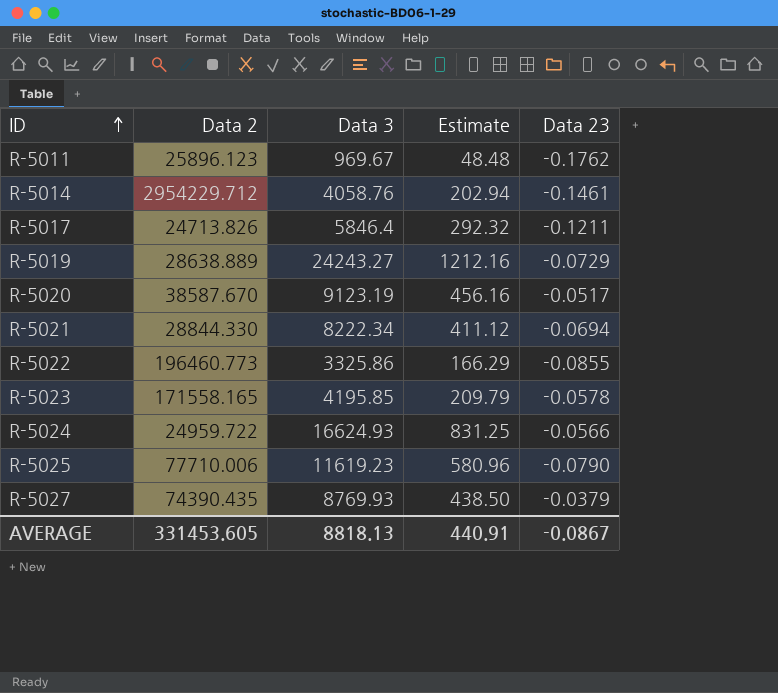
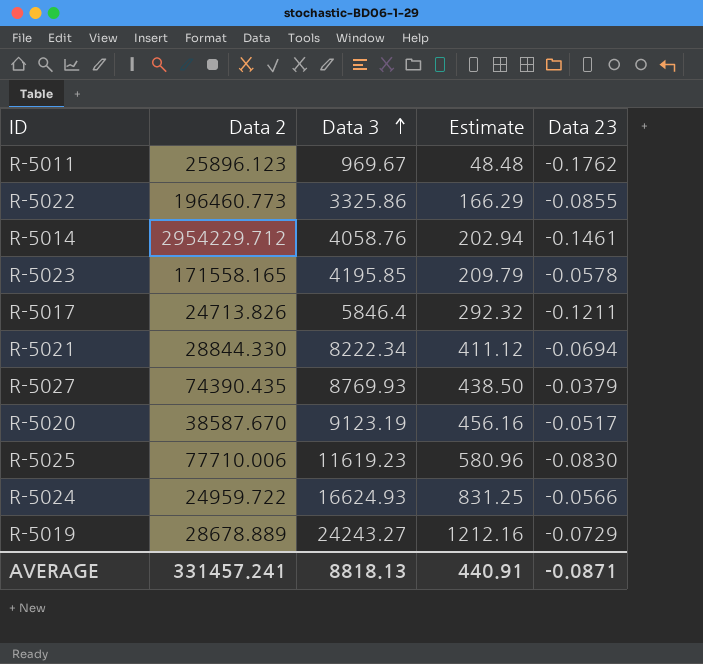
row order: ID ascending -> Data 3 ascending
R-5025 | Data 23: -0.0790 -> -0.0830
R-5019 | Data 2: 28638.889 -> 28678.889
AVERAGE | Data 2: 331453.605 -> 331457.241
AVERAGE | Data 23: -0.0867 -> -0.0871

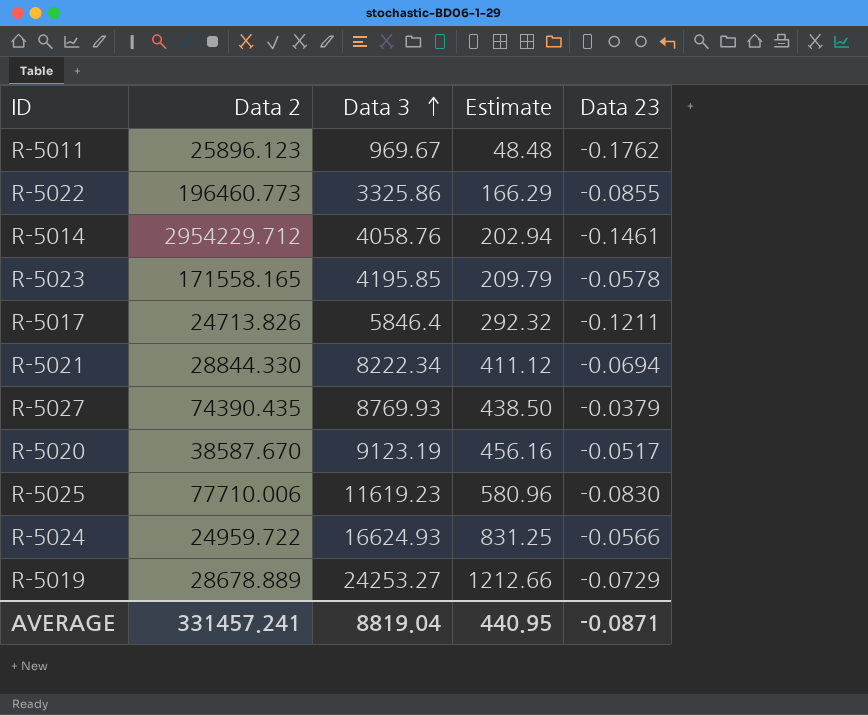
R-5019 | Data 3: 24243.27 -> 24253.27
R-5019 | Estimate: 1212.16 -> 1212.66
AVERAGE | Data 3: 8818.13 -> 8819.04
AVERAGE | Estimate: 440.91 -> 440.95

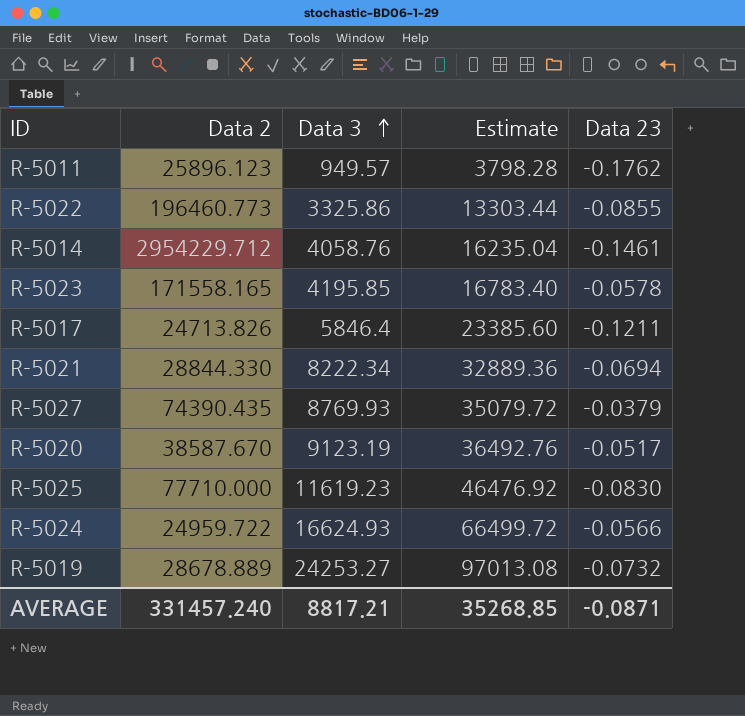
column Estimate | formula: [Data 3] * 0.05 -> [Data 3] * 4
R-5011 | Data 3: 969.67 -> 949.57
R-5025 | Data 2: 77710.006 -> 77710.000
R-5019 | Data 23: -0.0729 -> -0.0732
AVERAGE | Data 2: 331457.241 -> 331457.240
AVERAGE | Data 3: 8819.04 -> 8817.21
AVERAGE | Estimate: 440.95 -> 35268.85

